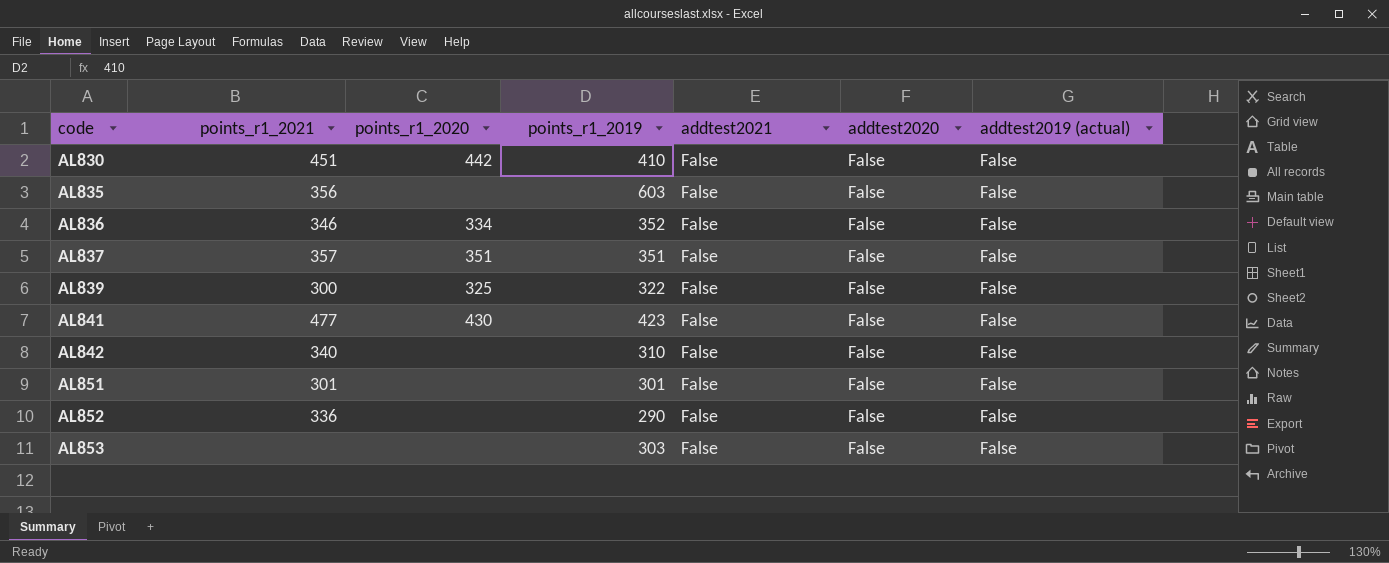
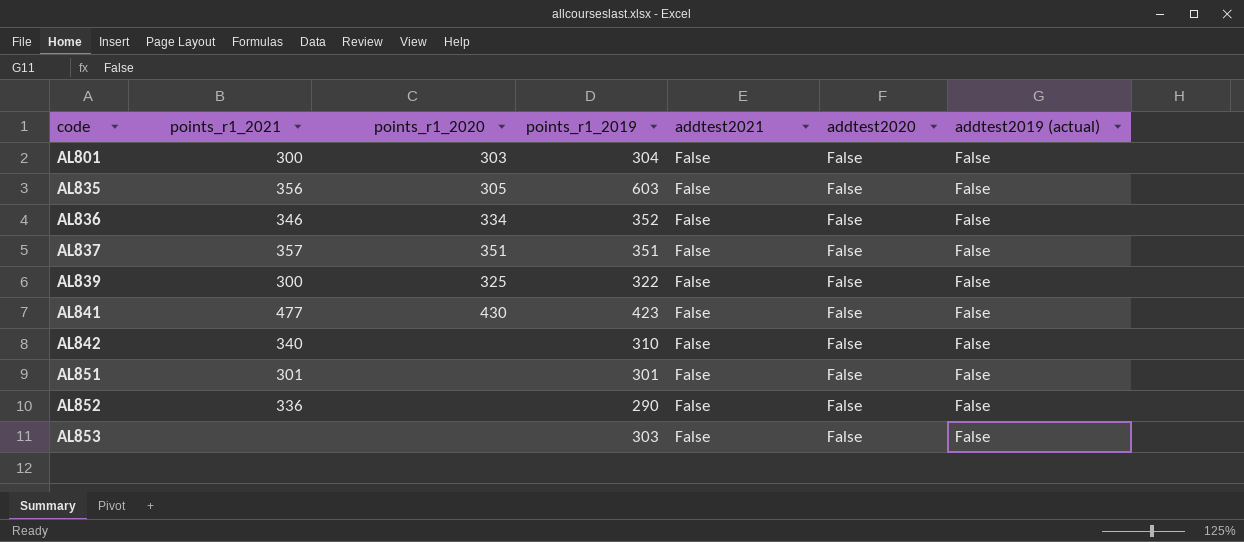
row AL830: 451 | 442 | 410 | False | False | False -> none
row AL801: none -> 300 | 303 | 304 | False | False | False
AL835 | points_r1_2020: none -> 305

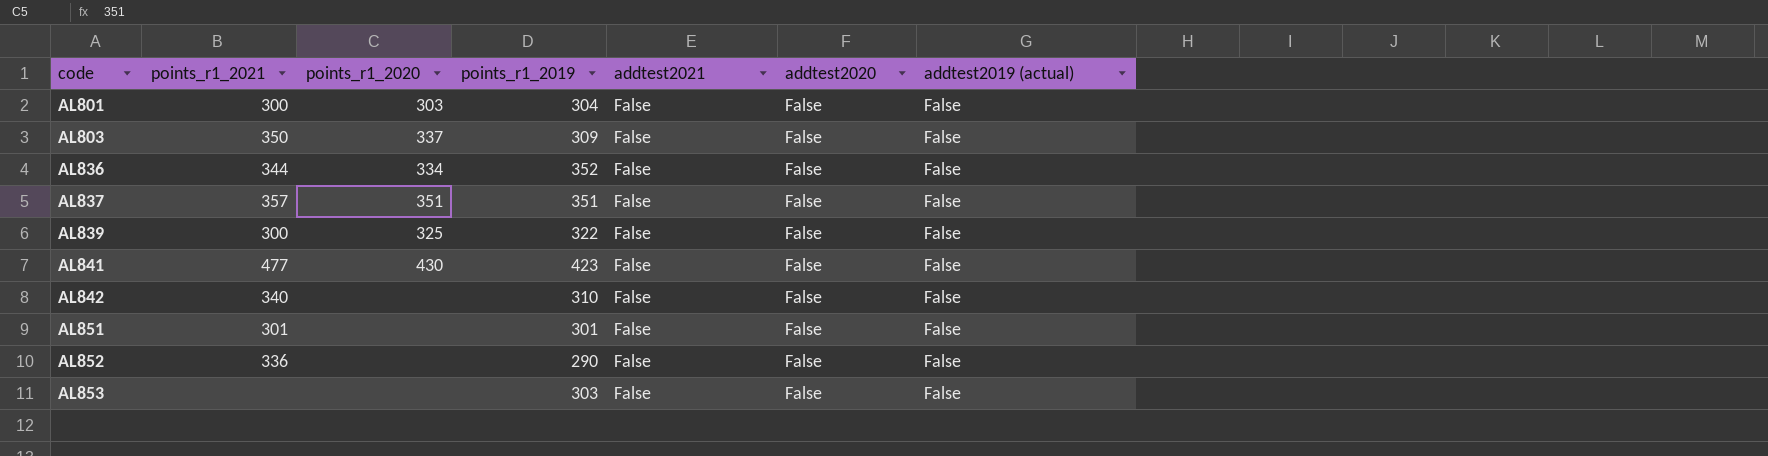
row AL835: 356 | 305 | 603 | False | False | False -> none
row AL803: none -> 350 | 337 | 309 | False | False | False
AL836 | points_r1_2021: 346 -> 344

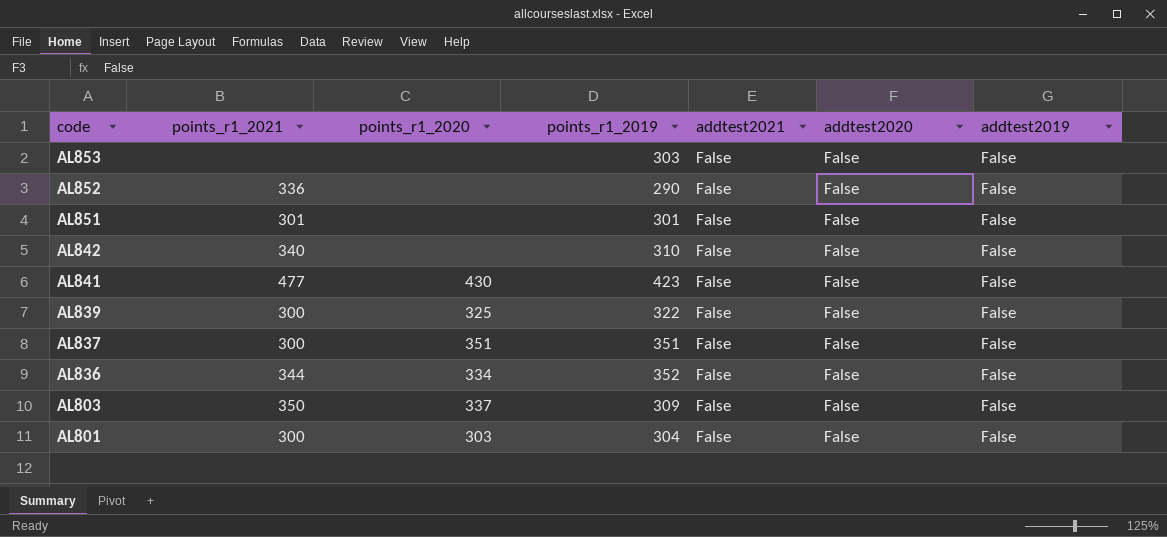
row order: code ascending -> code descending
column name: addtest2019 (actual) -> addtest2019
AL837 | points_r1_2021: 357 -> 300

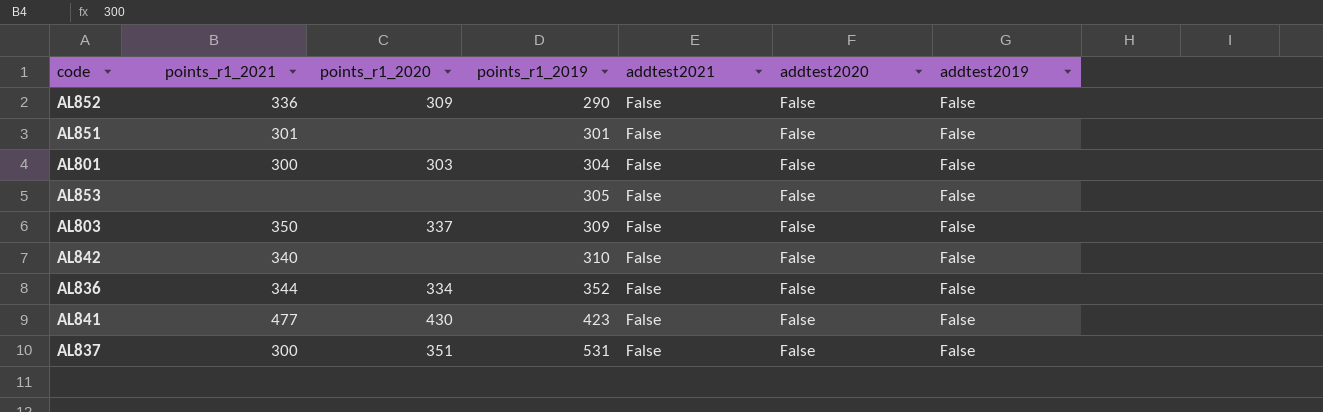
row order: code descending -> points_r1_2019 ascending
row AL839: 300 | 325 | 322 | False | False | False -> none
AL852 | points_r1_2020: none -> 309
AL853 | points_r1_2019: 303 -> 305
AL837 | points_r1_2019: 351 -> 531

